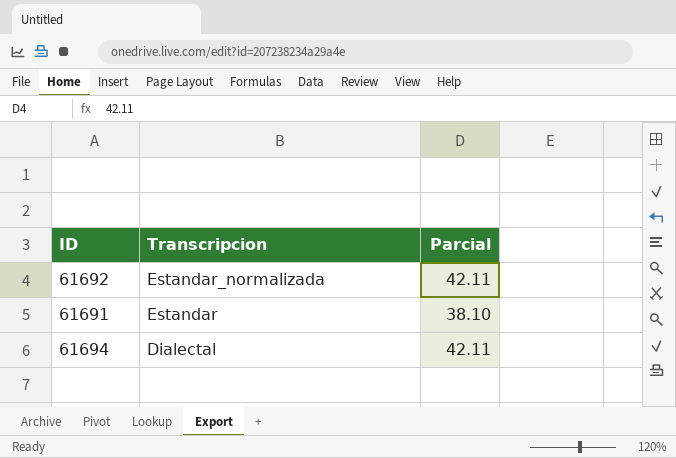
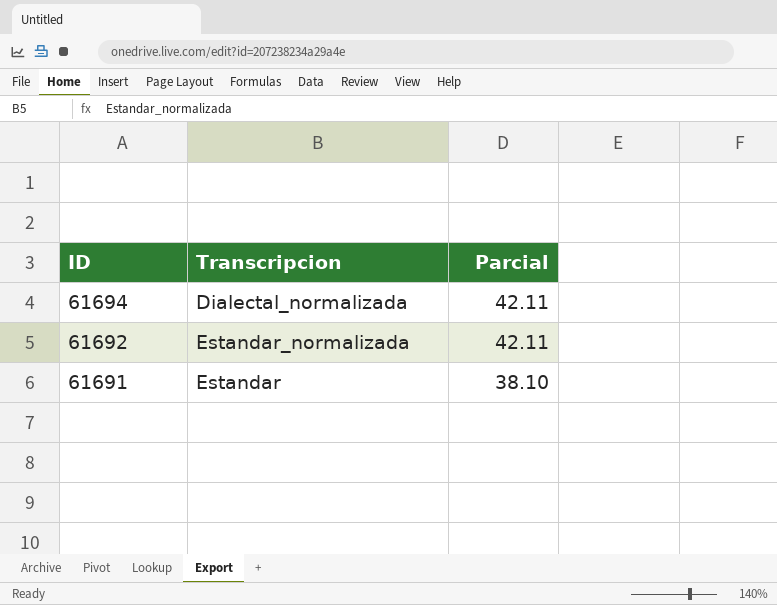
row order: Transcripcion descending -> ID descending
61694 | Transcripcion: Dialectal -> Dialectal_normalizada

